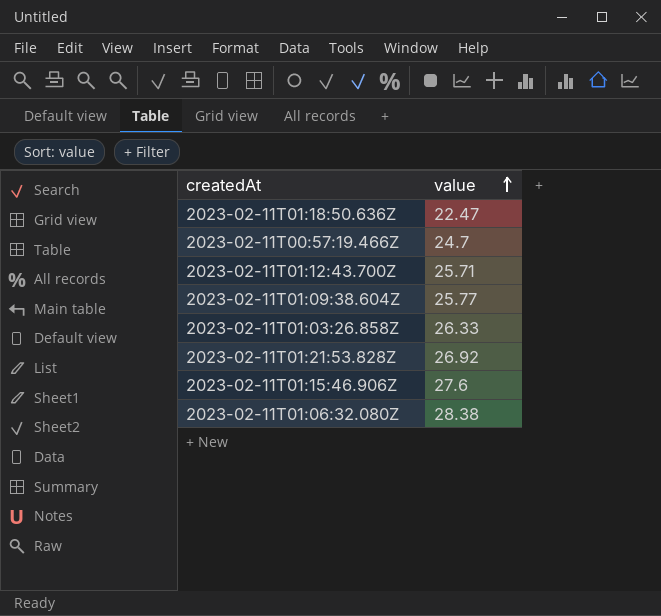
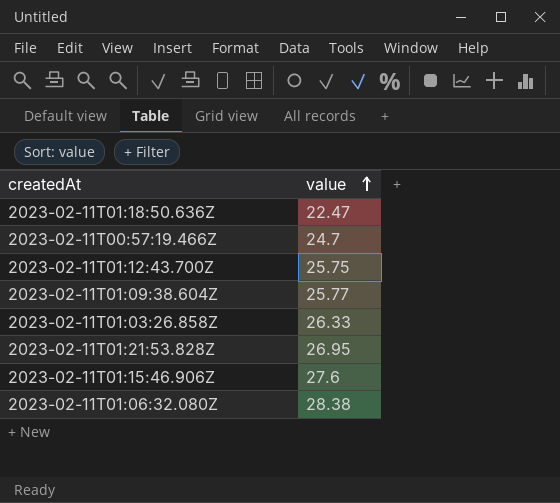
2023-02-11T01:12:43.700Z | value: 25.71 -> 25.75
2023-02-11T01:21:53.828Z | value: 26.92 -> 26.95

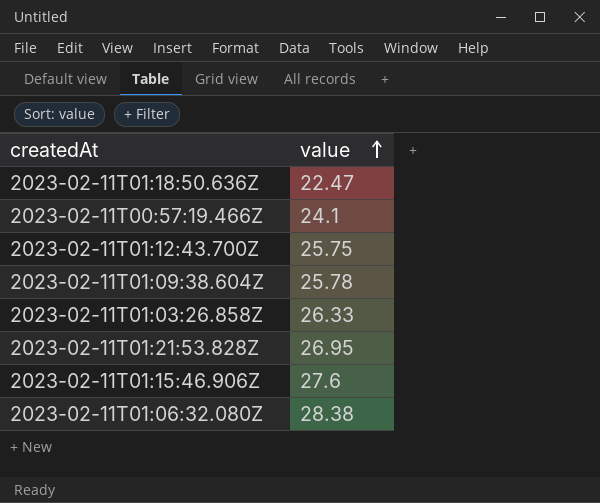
2023-02-11T00:57:19.466Z | value: 24.7 -> 24.1
2023-02-11T01:09:38.604Z | value: 25.77 -> 25.78

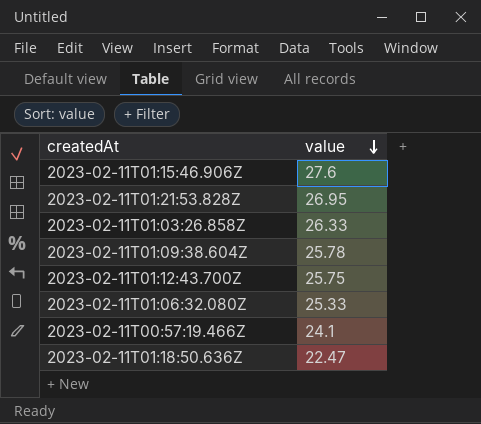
row order: value ascending -> value descending
2023-02-11T01:06:32.080Z | value: 28.38 -> 25.33

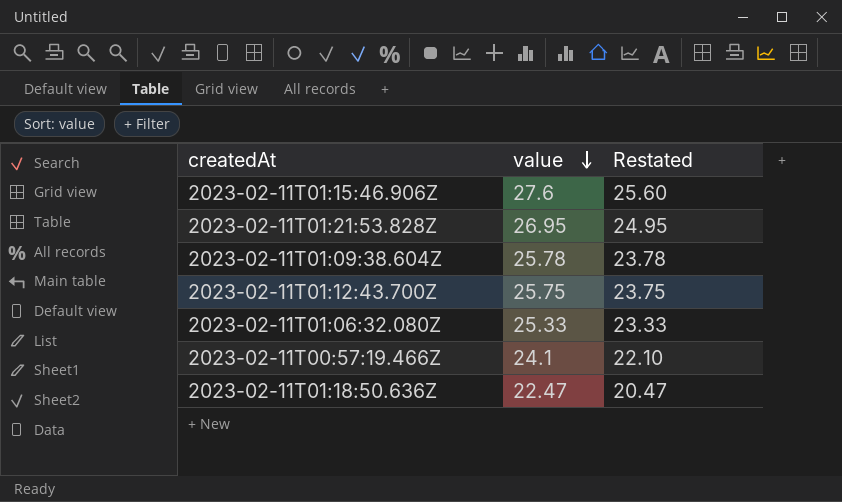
column Restated | formula: none -> [value] - 2
row 2023-02-11T01:03:26.858Z: 26.33 -> none

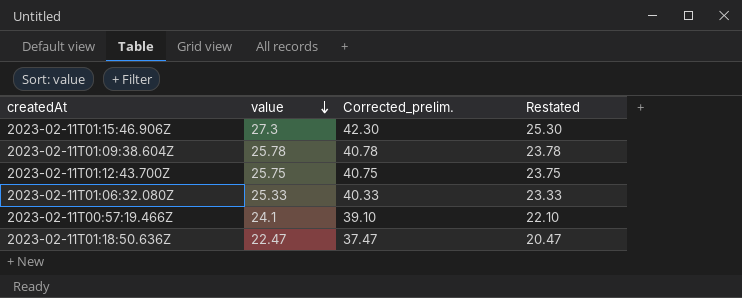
column Corrected_prelim. | formula: none -> [value] + 15
row 2023-02-11T01:21:53.828Z: 26.95 | 24.95 -> none
2023-02-11T01:15:46.906Z | value: 27.6 -> 27.3
2023-02-11T01:15:46.906Z | Restated: 25.60 -> 25.30

